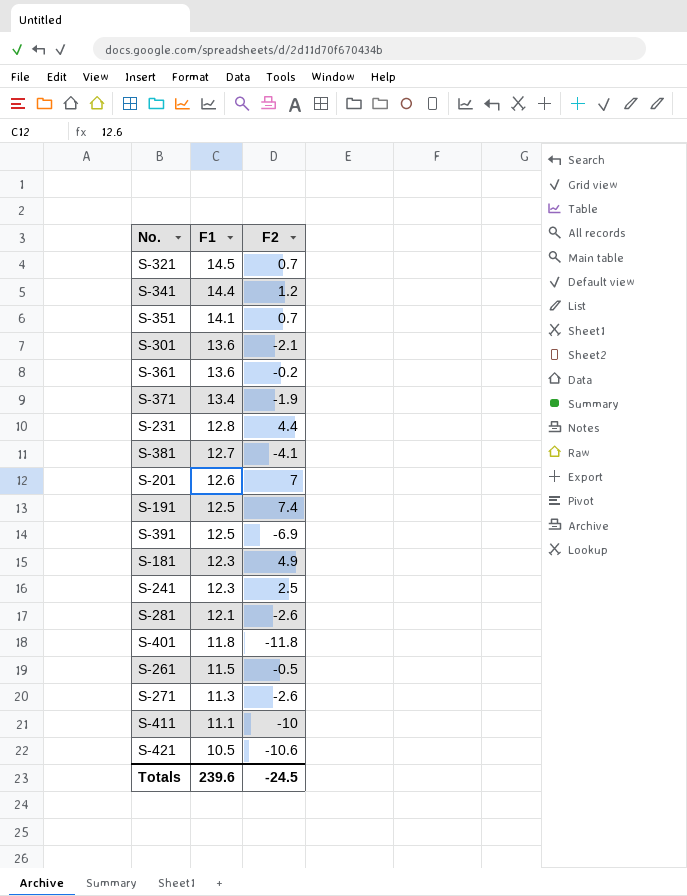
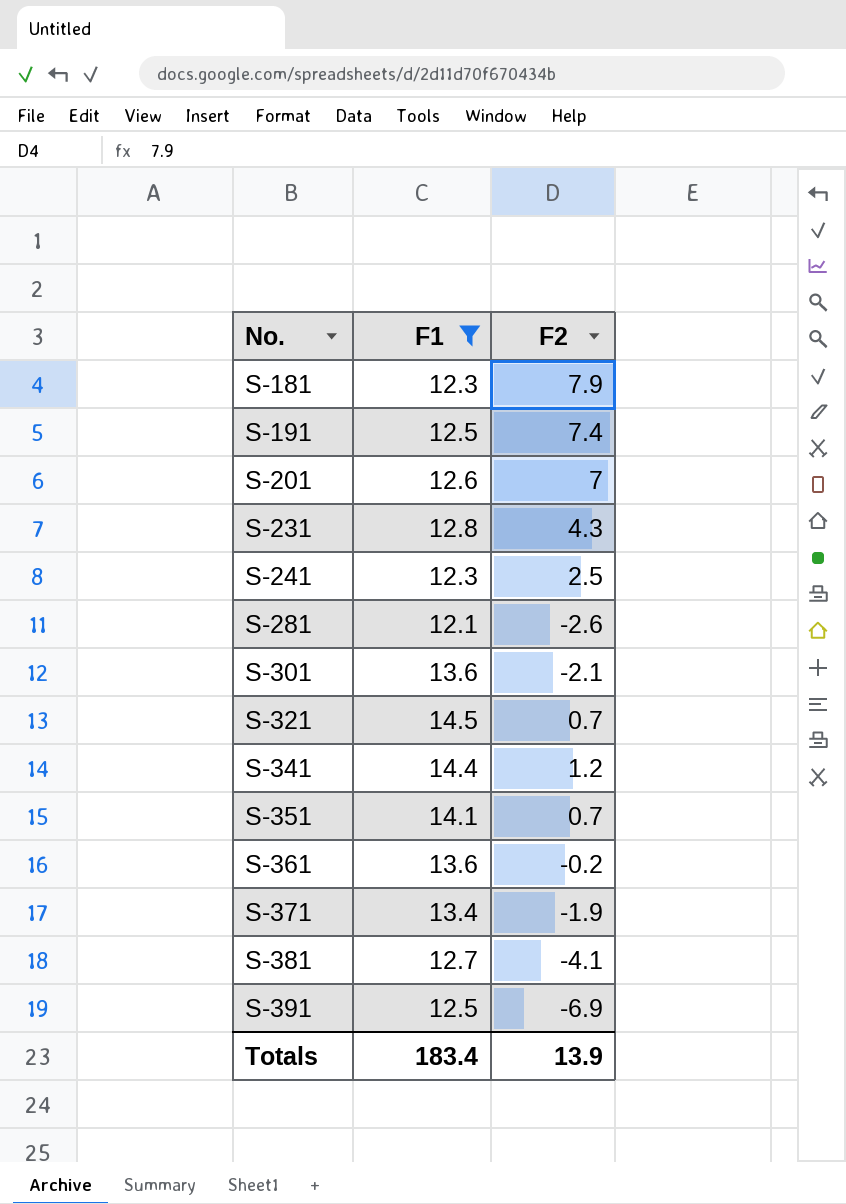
filter: none -> F1 >= 12.1
row order: F1 descending -> No. ascending
S-181 | F2: 4.9 -> 7.9
S-231 | F2: 4.4 -> 4.3
Totals | F1: 239.6 -> 183.4
Totals | F2: -24.5 -> 13.9

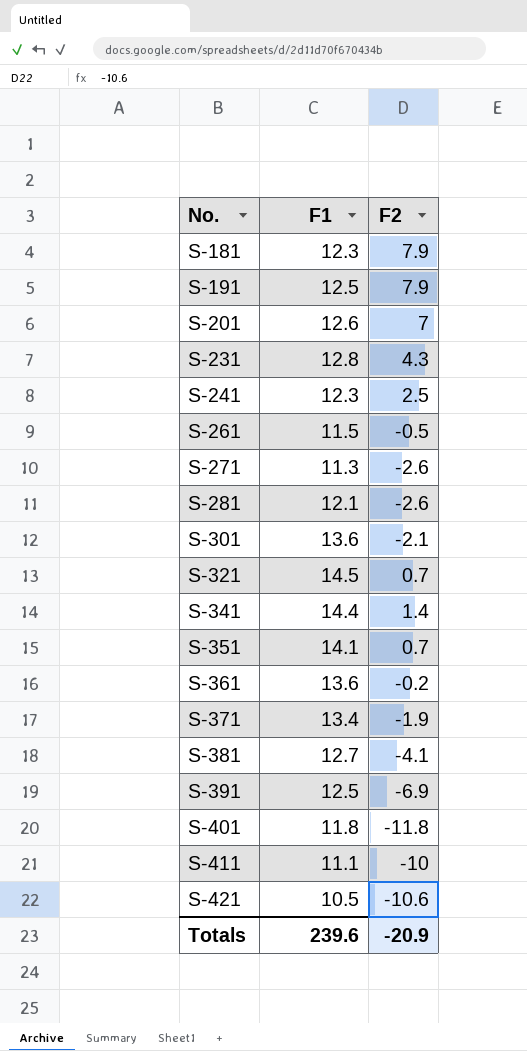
filter: F1 >= 12.1 -> none
S-191 | F2: 7.4 -> 7.9
S-341 | F2: 1.2 -> 1.4
Totals | F1: 183.4 -> 239.6
Totals | F2: 13.9 -> -20.9

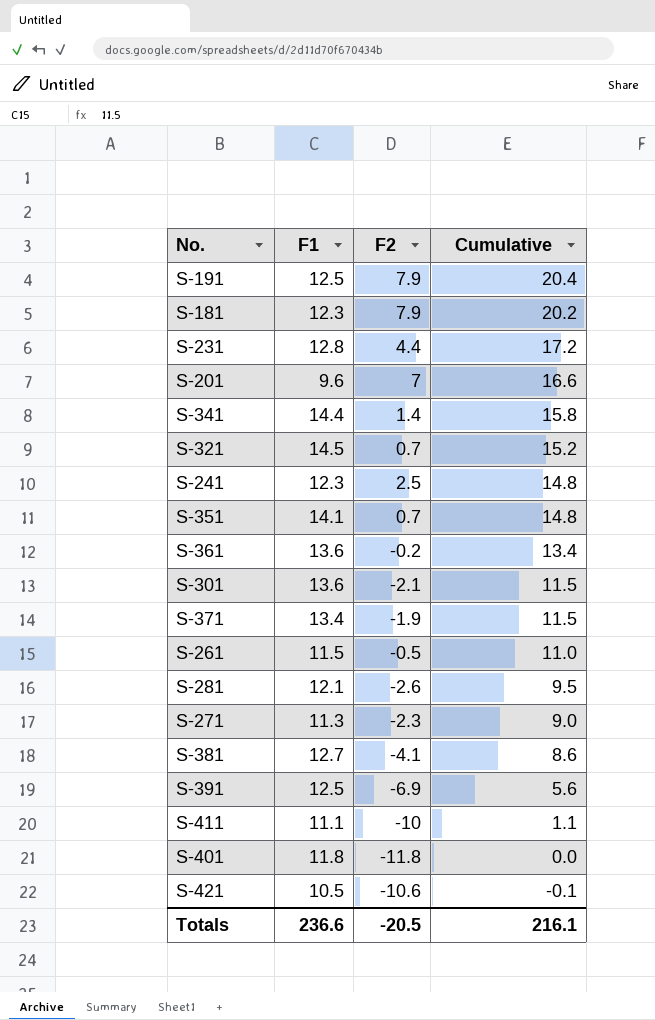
row order: No. ascending -> Cumulative descending
column Cumulative | formula: none -> [F1] + [F2]
S-231 | F2: 4.3 -> 4.4
S-201 | F1: 12.6 -> 9.6
S-271 | F2: -2.6 -> -2.3
Totals | F1: 239.6 -> 236.6
Totals | F2: -20.9 -> -20.5

